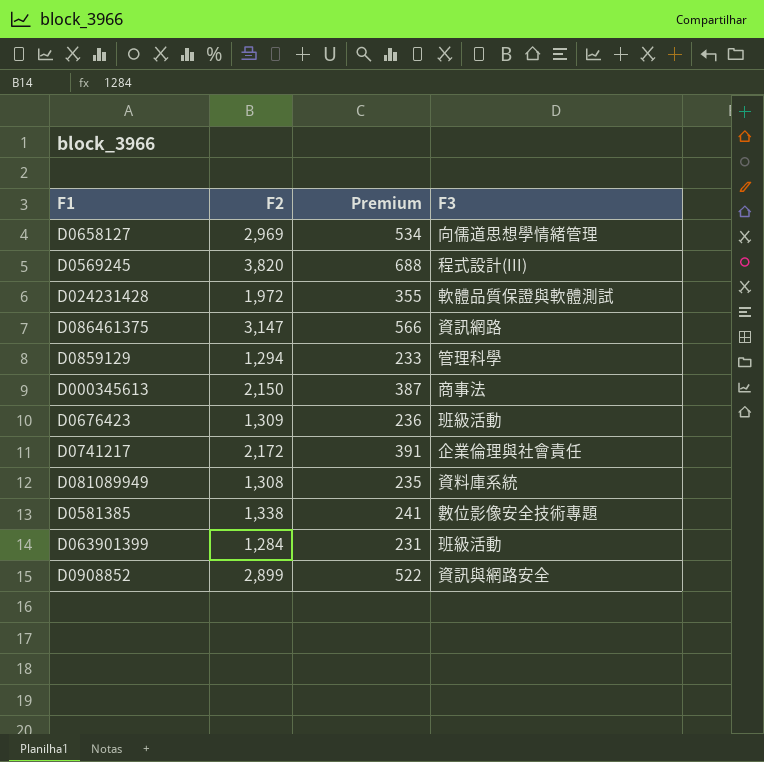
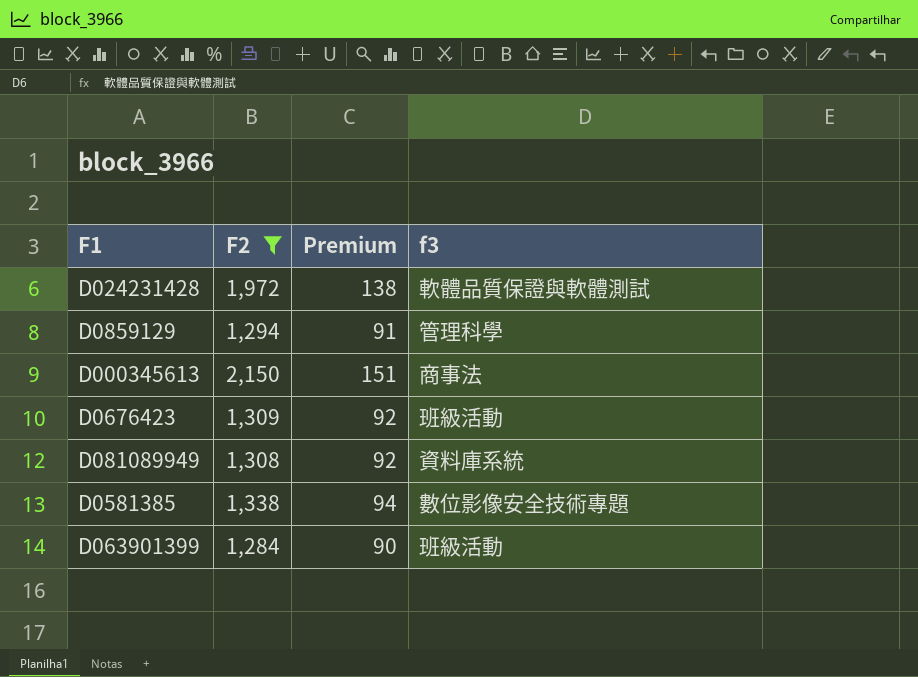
filter: none -> F2 <= 2,150
column Premium | formula: [F2] * 0.18 -> [F2] * 0.07
column name: F3 -> f3

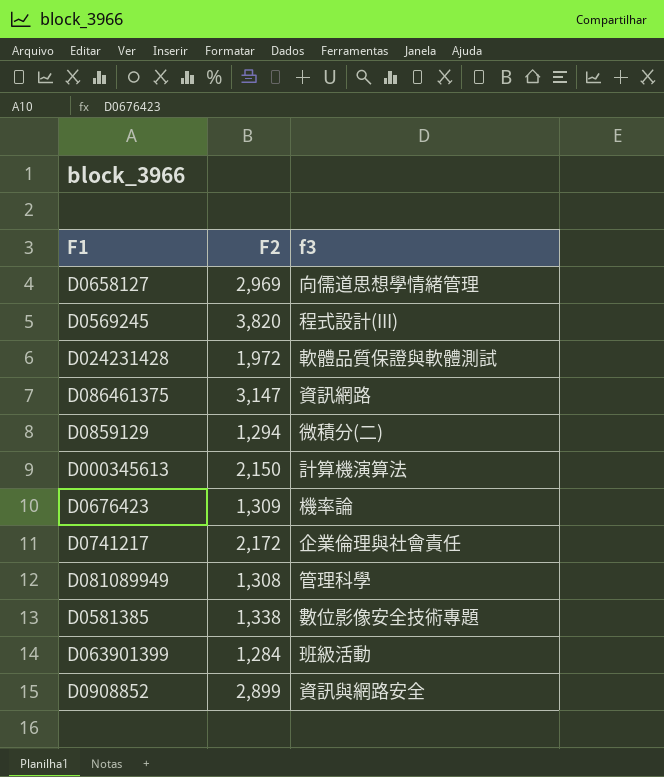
filter: F2 <= 2,150 -> none
column Premium | formula: [F2] * 0.07 -> none
D0859129 | f3: 管理科學 -> 微積分(二)
D000345613 | f3: 商事法 -> 計算機演算法
D0676423 | f3: 班級活動 -> 機率論
D081089949 | f3: 資料庫系統 -> 管理科學

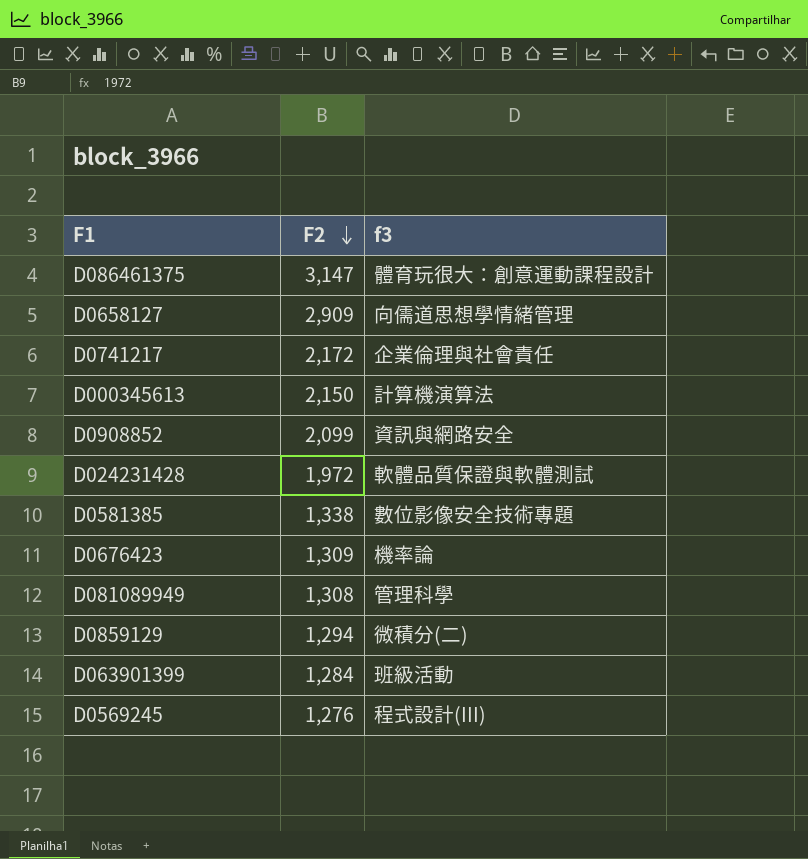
row order: none -> F2 descending
D086461375 | f3: 資訊網路 -> 體育玩很大：創意運動課程設計
D0658127 | F2: 2,969 -> 2,909
D0908852 | F2: 2,899 -> 2,099
D0569245 | F2: 3,820 -> 1,276

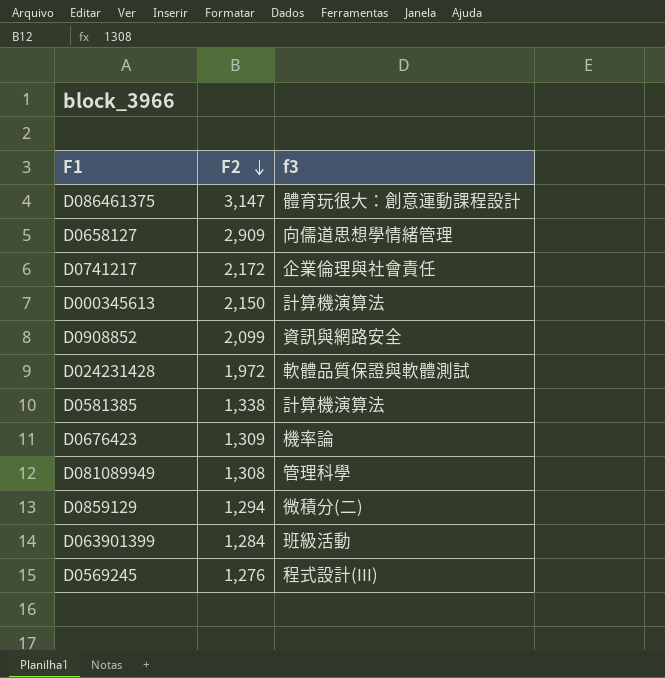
D0581385 | f3: 數位影像安全技術專題 -> 計算機演算法

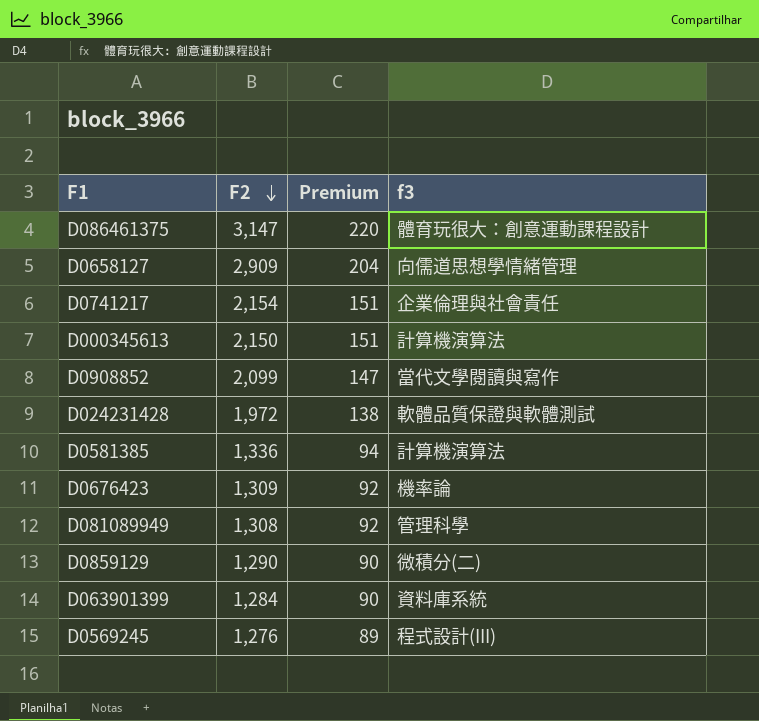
column Premium | formula: none -> [F2] * 0.07
D0741217 | F2: 2,172 -> 2,154
D0908852 | f3: 資訊與網路安全 -> 當代文學閱讀與寫作
D0581385 | F2: 1,338 -> 1,336
D0859129 | F2: 1,294 -> 1,290
D063901399 | f3: 班級活動 -> 資料庫系統

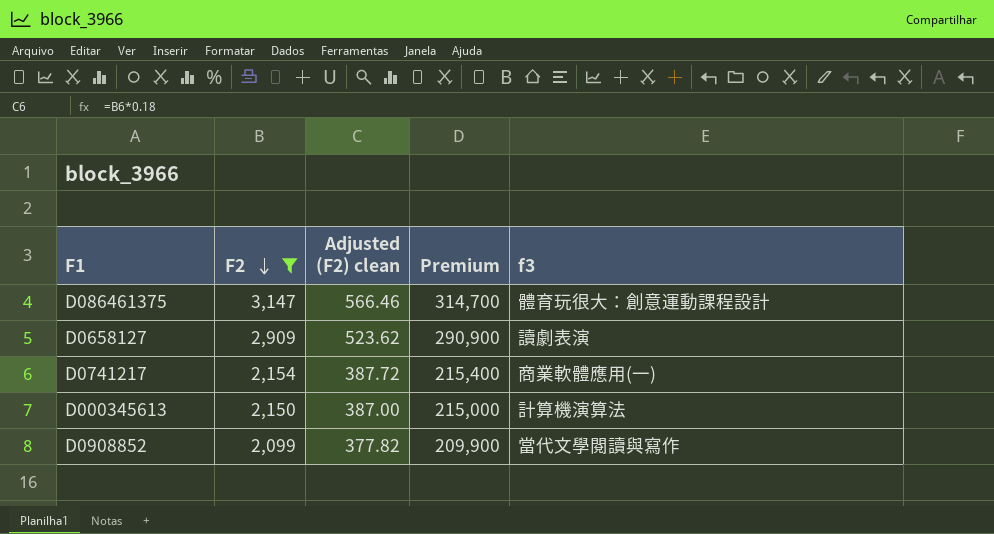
filter: none -> F2 >= 2,099
column Adjusted (F2) clean | formula: none -> [F2] * 0.18
column Premium | formula: [F2] * 0.07 -> [F2] * 100
D0658127 | f3: 向儒道思想學情緒管理 -> 讀劇表演
D0741217 | f3: 企業倫理與社會責任 -> 商業軟體應用(一)

